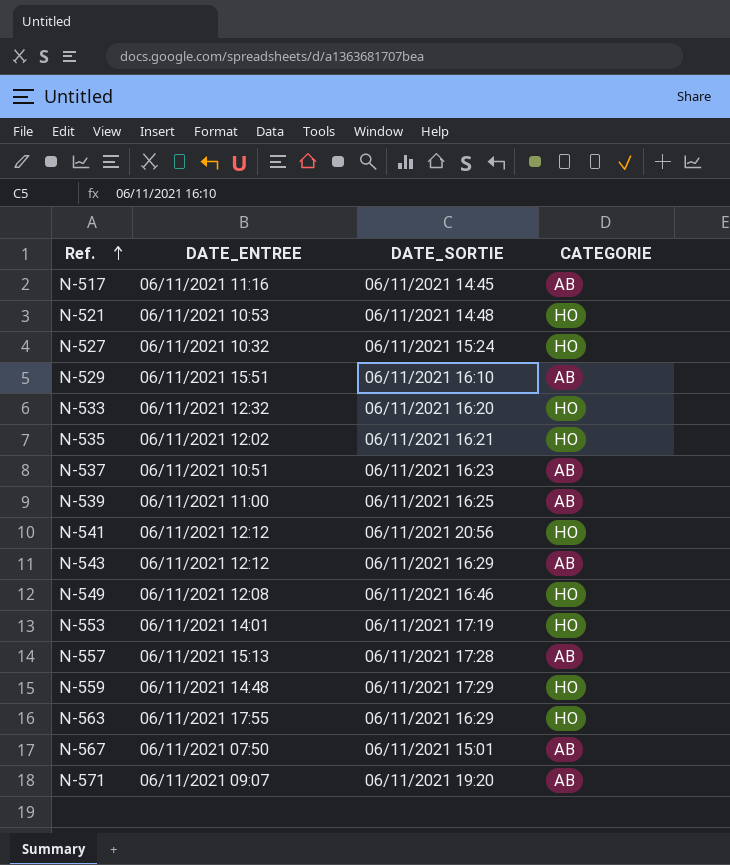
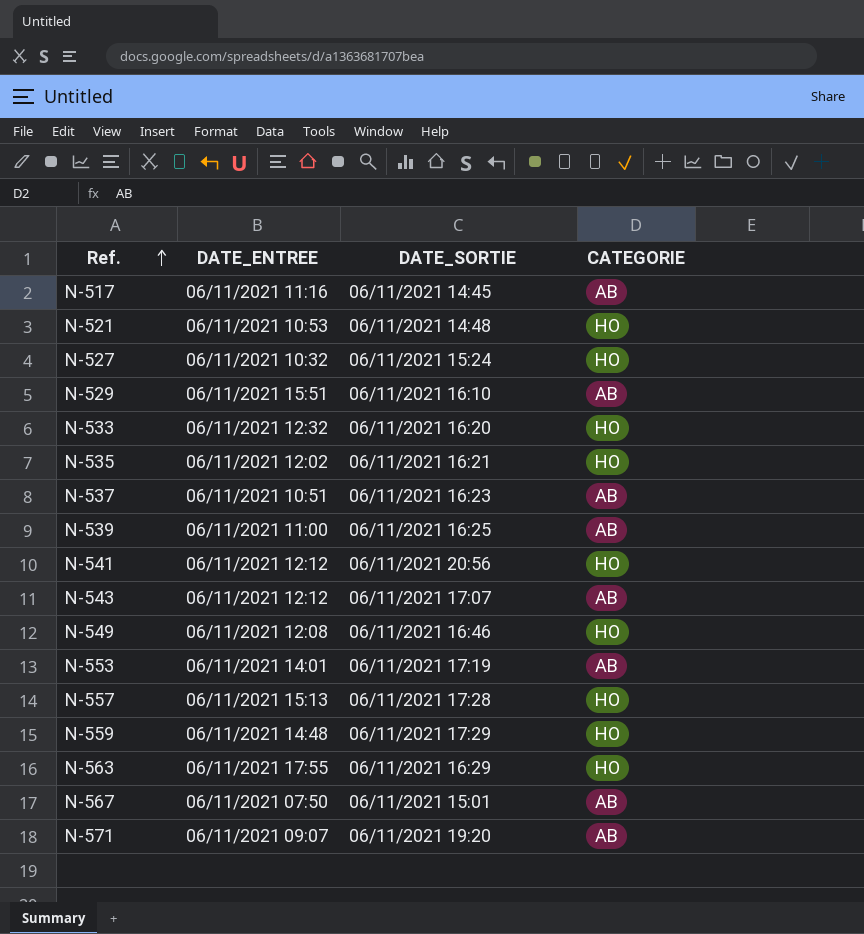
N-543 | DATE_SORTIE: 06/11/2021 16:29 -> 06/11/2021 17:07
N-553 | CATEGORIE: HO -> AB
N-557 | CATEGORIE: AB -> HO

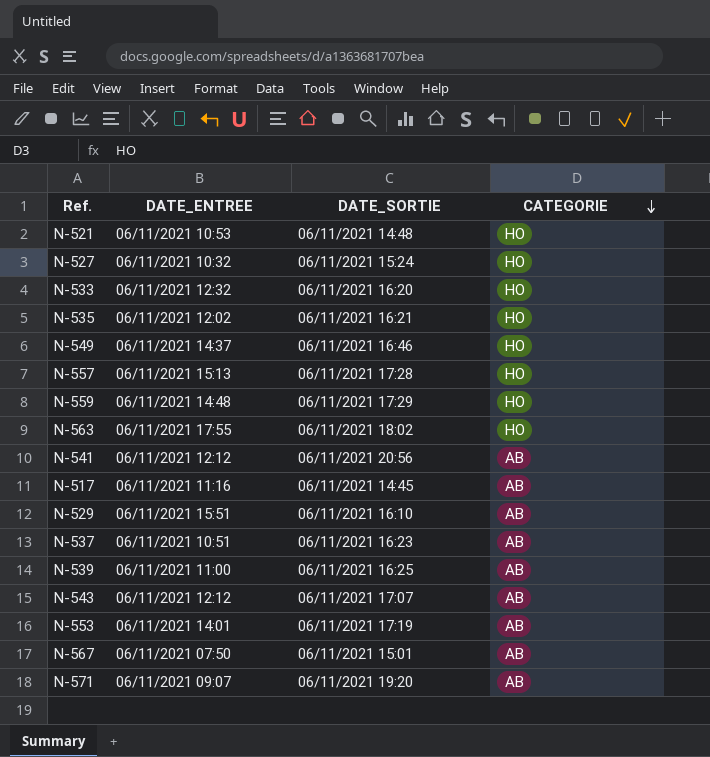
row order: Ref. ascending -> CATEGORIE descending
N-549 | DATE_ENTREE: 06/11/2021 12:08 -> 06/11/2021 14:37
N-563 | DATE_SORTIE: 06/11/2021 16:29 -> 06/11/2021 18:02
N-541 | CATEGORIE: HO -> AB

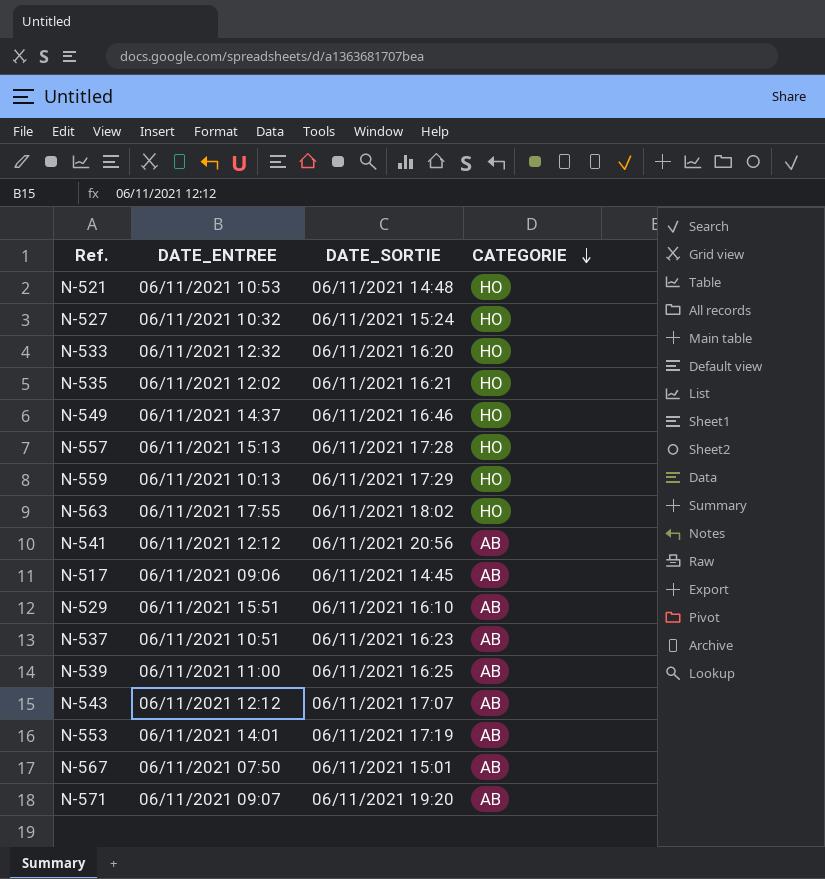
N-559 | DATE_ENTREE: 06/11/2021 14:48 -> 06/11/2021 10:13
N-517 | DATE_ENTREE: 06/11/2021 11:16 -> 06/11/2021 09:06

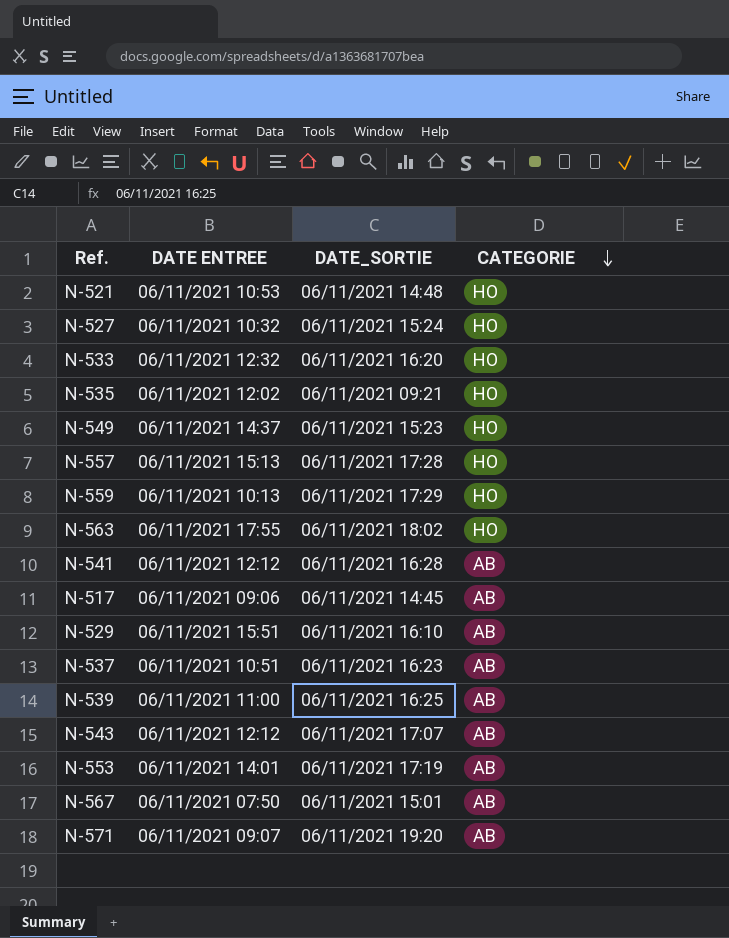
column name: DATE_ENTREE -> DATE ENTREE
N-535 | DATE_SORTIE: 06/11/2021 16:21 -> 06/11/2021 09:21
N-549 | DATE_SORTIE: 06/11/2021 16:46 -> 06/11/2021 15:23
N-541 | DATE_SORTIE: 06/11/2021 20:56 -> 06/11/2021 16:28

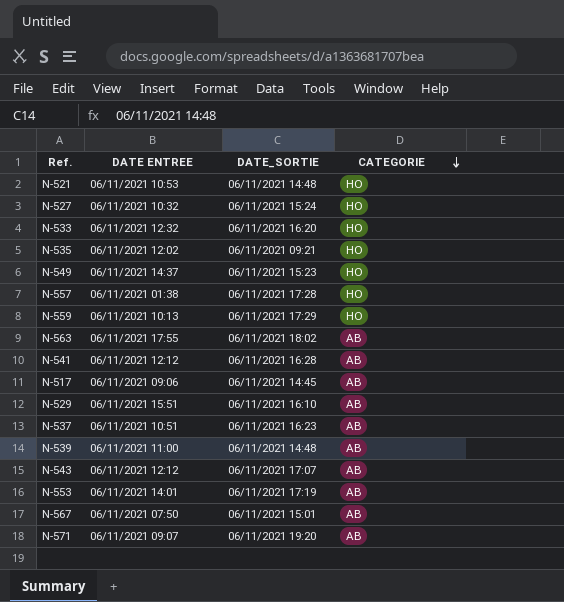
N-557 | DATE ENTREE: 06/11/2021 15:13 -> 06/11/2021 01:38
N-563 | CATEGORIE: HO -> AB
N-539 | DATE_SORTIE: 06/11/2021 16:25 -> 06/11/2021 14:48

